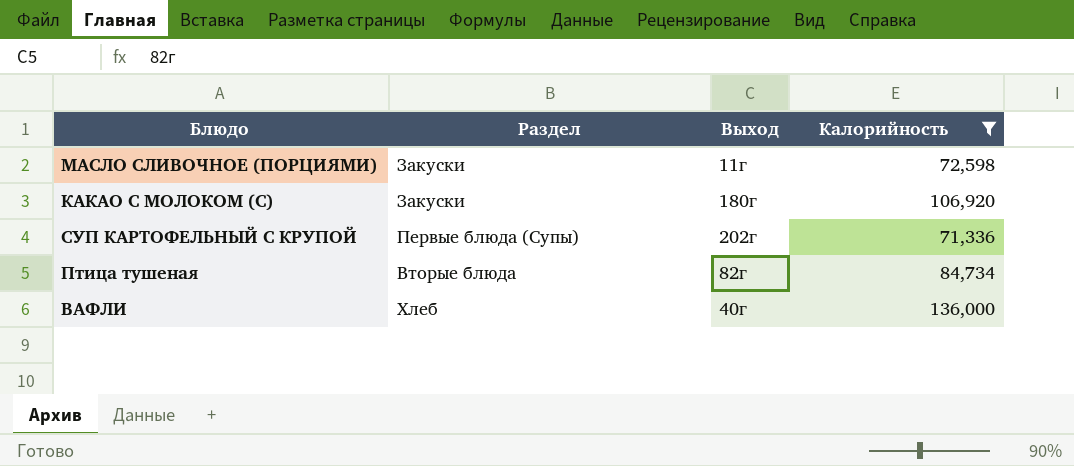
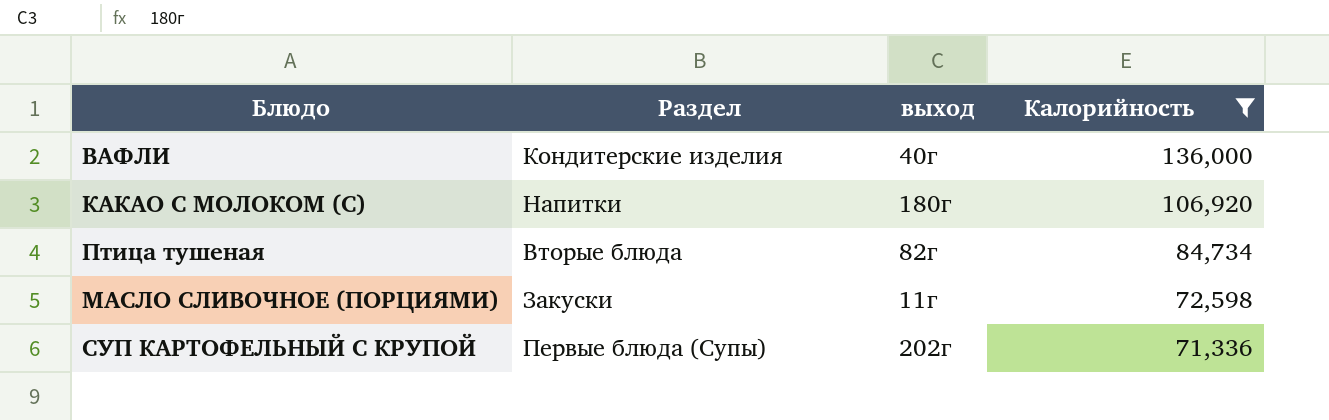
row order: none -> Калорийность descending
column name: Выход -> выход
ВАФЛИ | Раздел: Хлеб -> Кондитерские изделия
КАКАО С МОЛОКОМ (С) | Раздел: Закуски -> Напитки

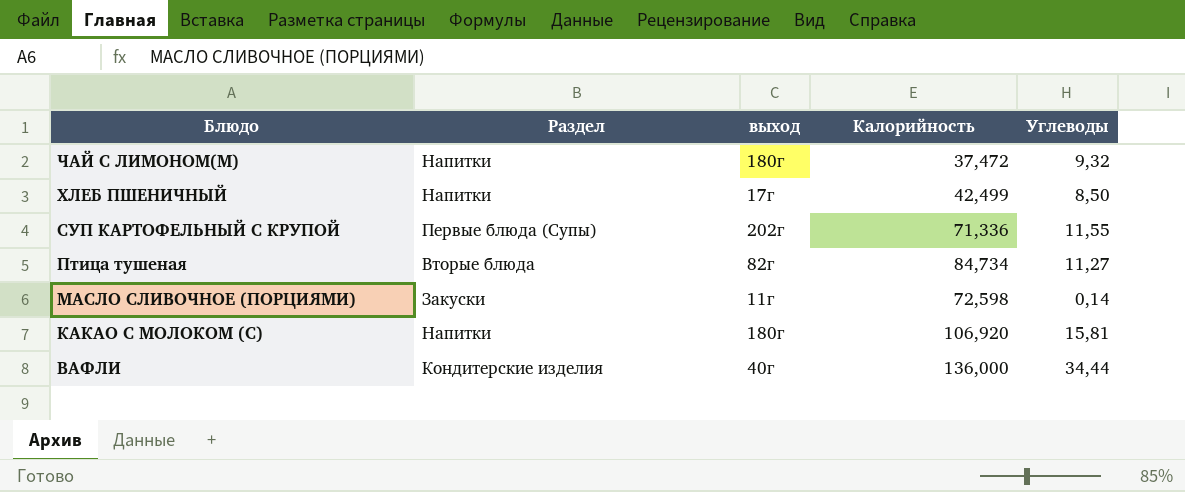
filter: Калорийность >= 71,336 -> none
row order: Калорийность descending -> Блюдо descending
column Углеводы | position: none -> 5

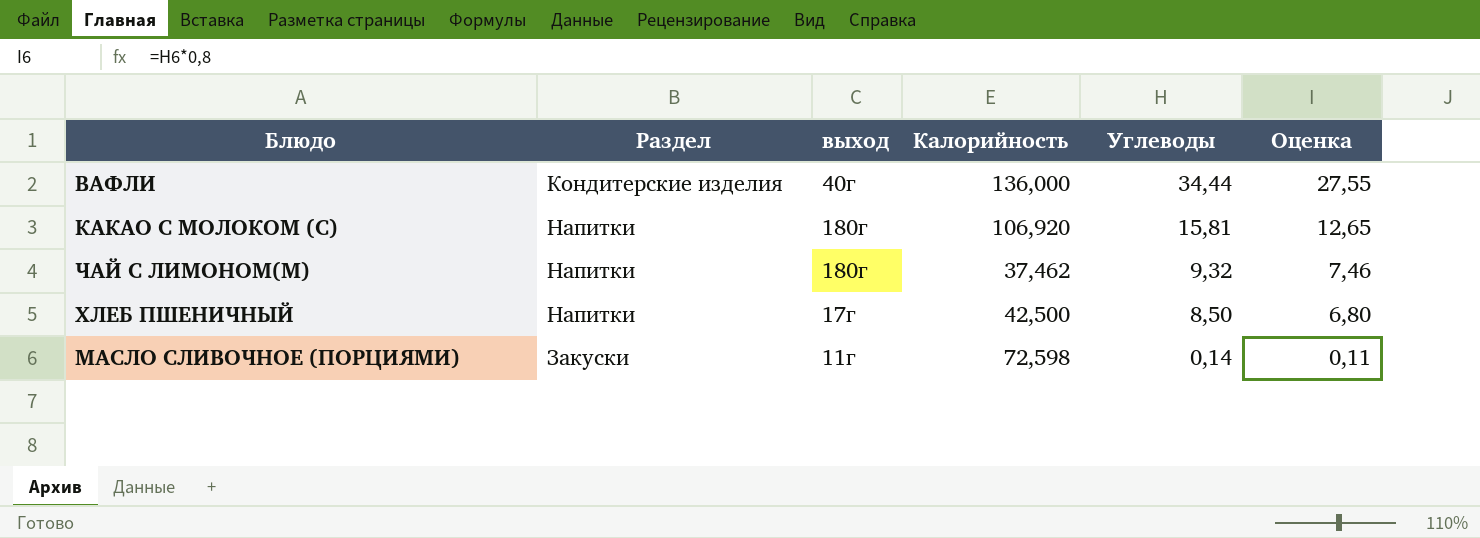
row order: Блюдо descending -> Углеводы descending
column Оценка | formula: none -> [Углеводы] * 0,8
row СУП КАРТОФЕЛЬНЫЙ С КРУПОЙ: Первые блюда (Супы) | 202г | 71,336 | 11,55 -> none
row Птица тушеная: Вторые блюда | 82г | 84,734 | 11,27 -> none
ЧАЙ С ЛИМОНОМ(М) | Калорийность: 37,472 -> 37,462
ХЛЕБ ПШЕНИЧНЫЙ | Калорийность: 42,499 -> 42,500

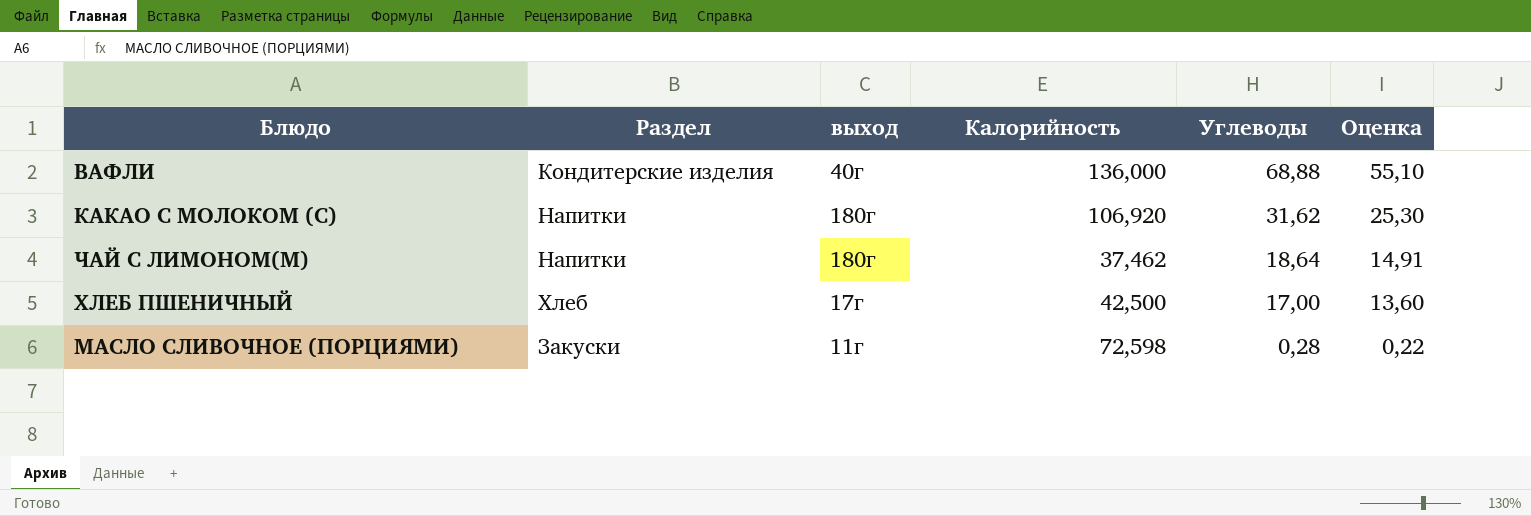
ВАФЛИ | Углеводы: 34,44 -> 68,88
ВАФЛИ | Оценка: 27,55 -> 55,10
КАКАО С МОЛОКОМ (С) | Углеводы: 15,81 -> 31,62
КАКАО С МОЛОКОМ (С) | Оценка: 12,65 -> 25,30
ЧАЙ С ЛИМОНОМ(М) | Углеводы: 9,32 -> 18,64
ЧАЙ С ЛИМОНОМ(М) | Оценка: 7,46 -> 14,91
ХЛЕБ ПШЕНИЧНЫЙ | Раздел: Напитки -> Хлеб
ХЛЕБ ПШЕНИЧНЫЙ | Углеводы: 8,50 -> 17,00
ХЛЕБ ПШЕНИЧНЫЙ | Оценка: 6,80 -> 13,60
МАСЛО СЛИВОЧНОЕ (ПОРЦИЯМИ) | Углеводы: 0,14 -> 0,28
МАСЛО СЛИВОЧНОЕ (ПОРЦИЯМИ) | Оценка: 0,11 -> 0,22

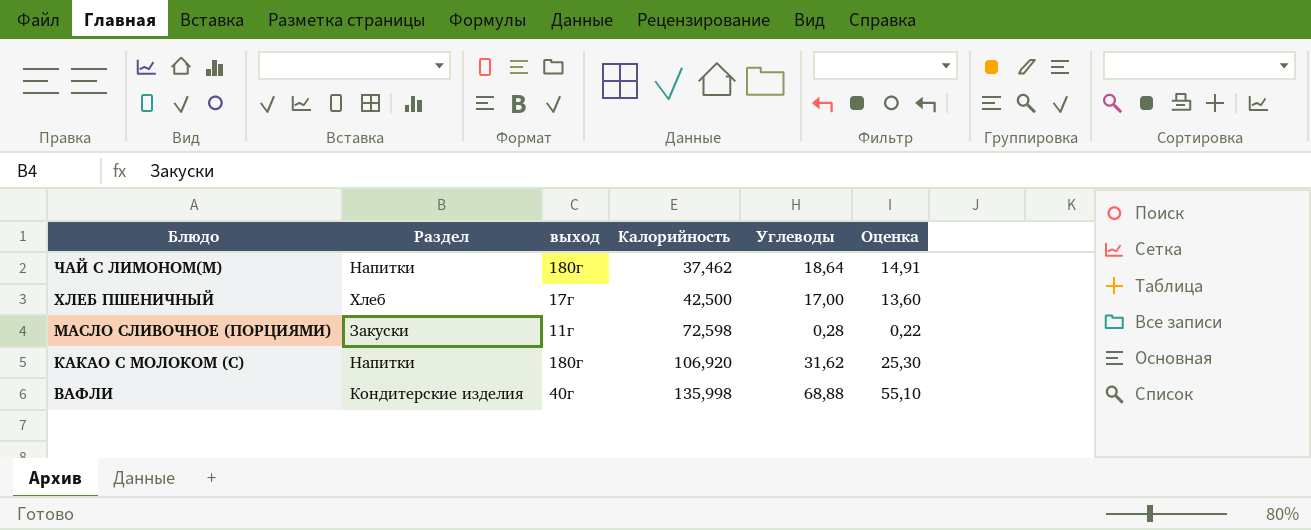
row order: Углеводы descending -> Блюдо descending
ВАФЛИ | Калорийность: 136,000 -> 135,998

